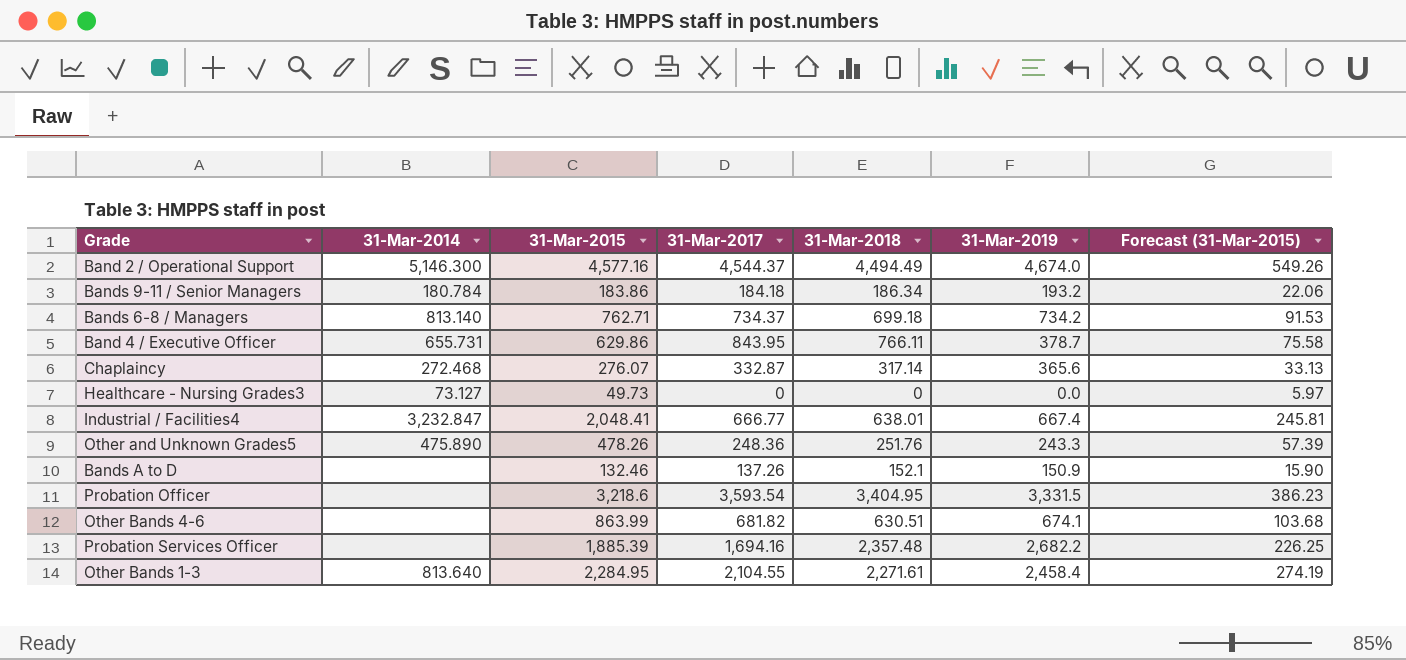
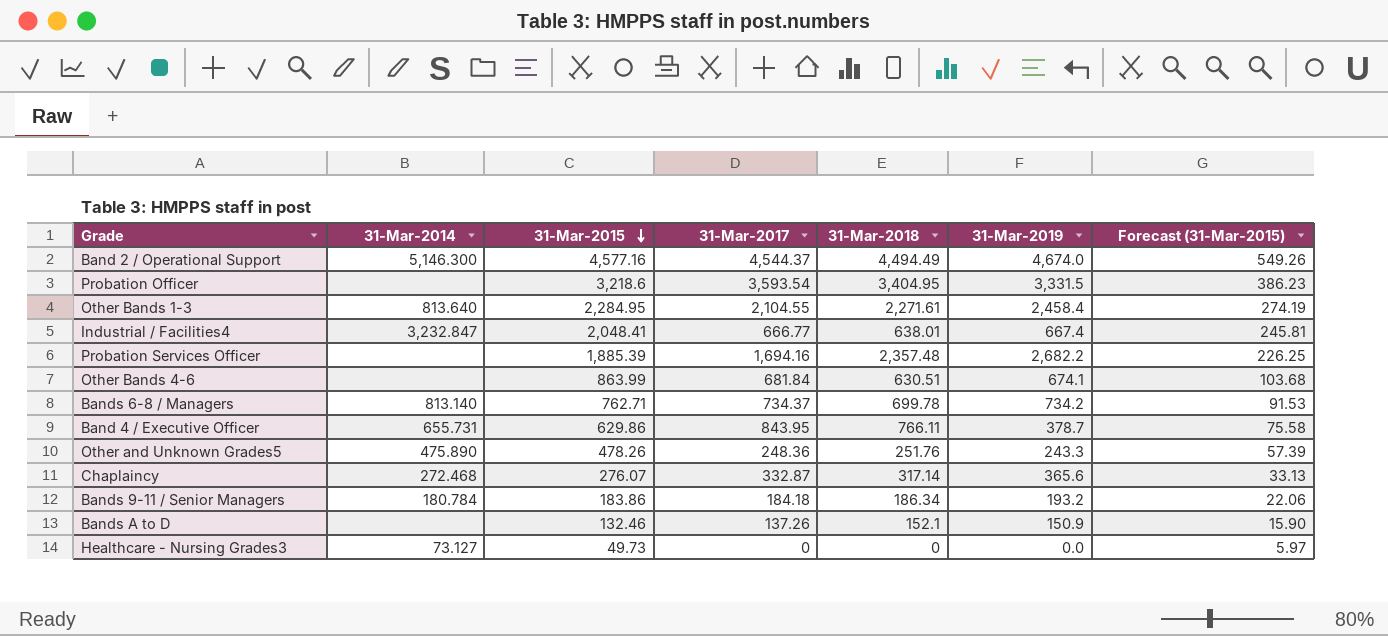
row order: none -> 31-Mar-2015 descending
Other Bands 4-6 | 31-Mar-2017: 681.82 -> 681.84
Bands 6-8 / Managers | 31-Mar-2018: 699.18 -> 699.78

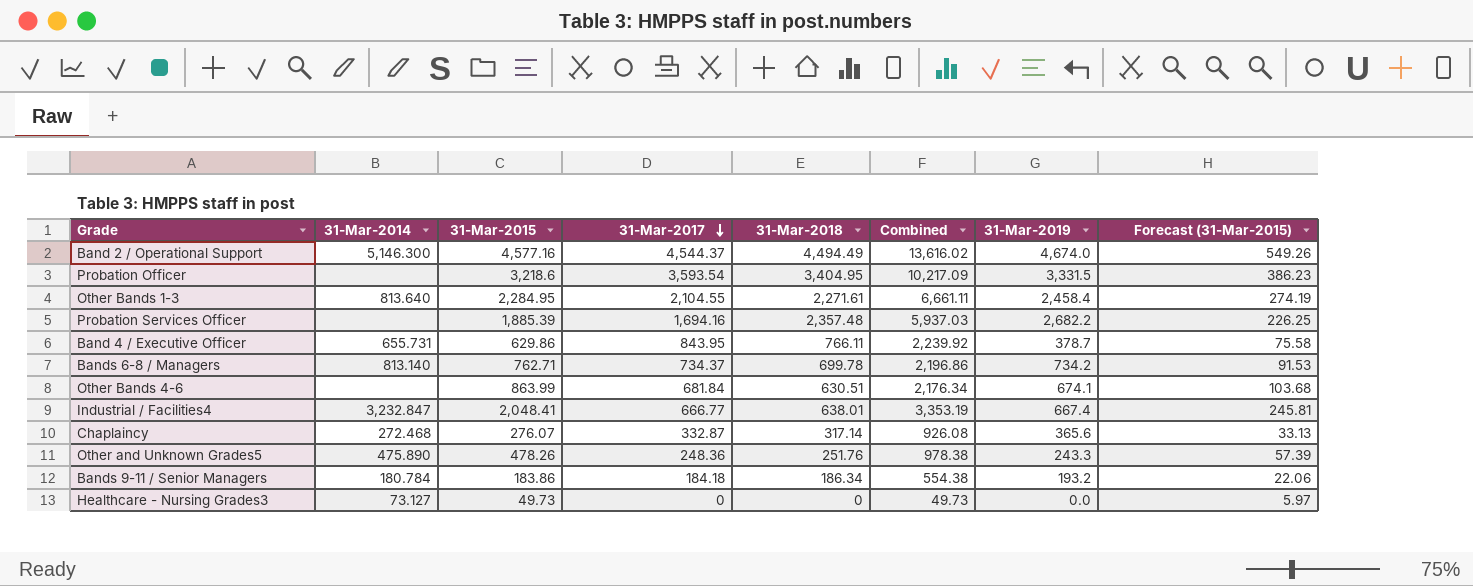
row order: 31-Mar-2015 descending -> 31-Mar-2017 descending
column Combined | formula: none -> [31-Mar-2015] + [31-Mar-2017] + [31-Mar-2018]
row Bands A to D: none | 132.46 | 137.26 | 152.1 | 150.9 | 15.90 -> none

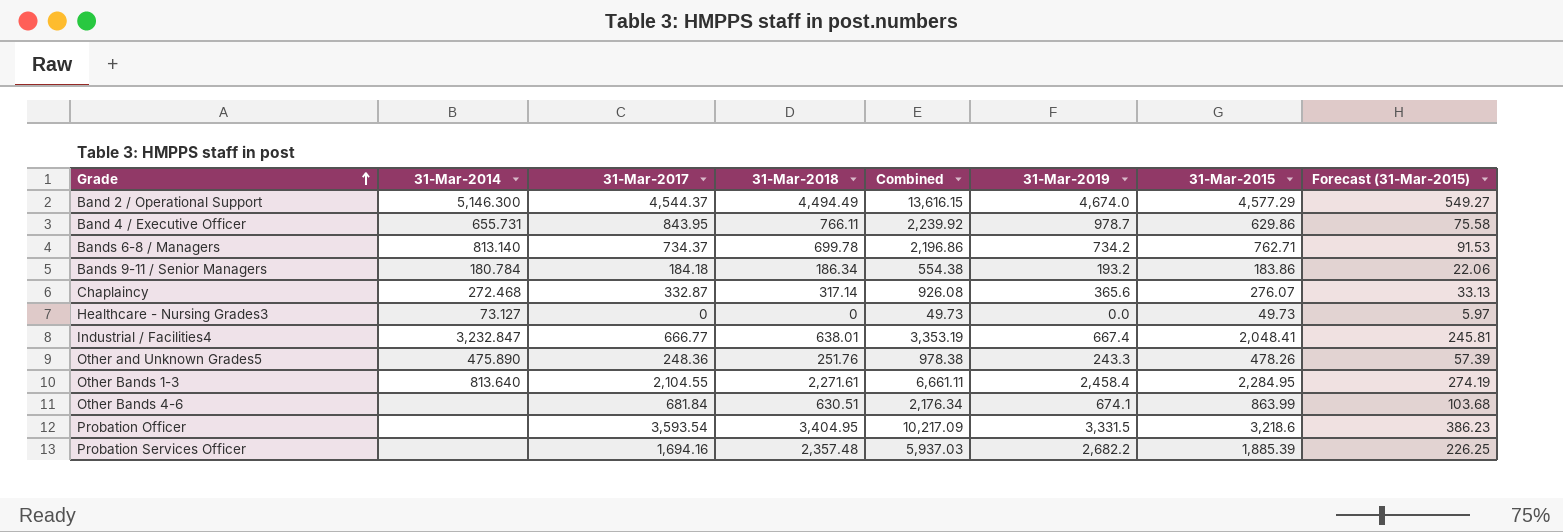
row order: 31-Mar-2017 descending -> Grade ascending
column 31-Mar-2015 | position: 3 -> 7
Band 2 / Operational Support | Combined: 13,616.02 -> 13,616.15
Band 2 / Operational Support | 31-Mar-2015: 4,577.16 -> 4,577.29
Band 2 / Operational Support | Forecast (31-Mar-2015): 549.26 -> 549.27
Band 4 / Executive Officer | 31-Mar-2019: 378.7 -> 978.7

